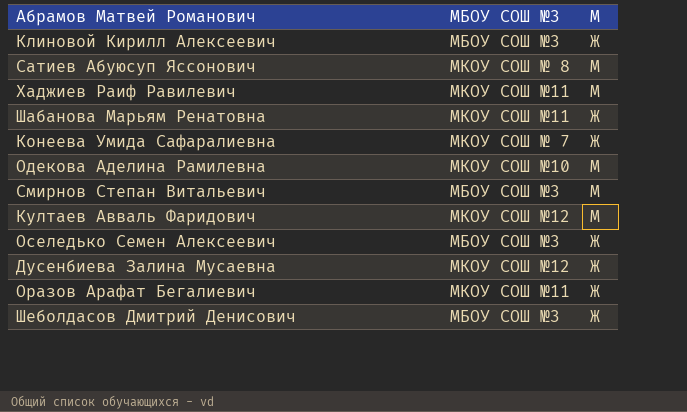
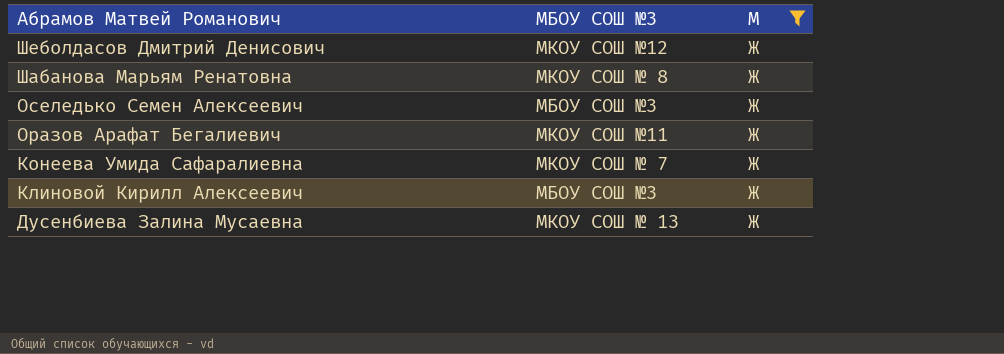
filter: none -> М = Ж
row order: none -> Абрамов Матвей Романович descending
Шеболдасов Дмитрий Денисович | МБОУ СОШ №3: МБОУ СОШ №3 -> МКОУ СОШ №12
Шабанова Марьям Ренатовна | МБОУ СОШ №3: МКОУ СОШ №11 -> МКОУ СОШ № 8
Дусенбиева Залина Мусаевна | МБОУ СОШ №3: МКОУ СОШ №12 -> МКОУ СОШ № 13

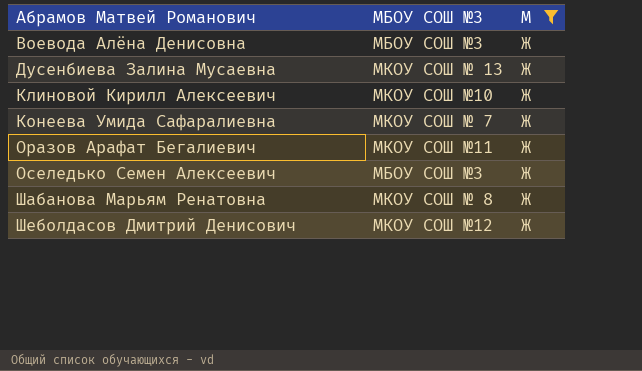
row order: Абрамов Матвей Романович descending -> Абрамов Матвей Романович ascending
row Воевода Алёна Денисовна: none -> МБОУ СОШ №3 | Ж
Клиновой Кирилл Алексеевич | МБОУ СОШ №3: МБОУ СОШ №3 -> МКОУ СОШ №10

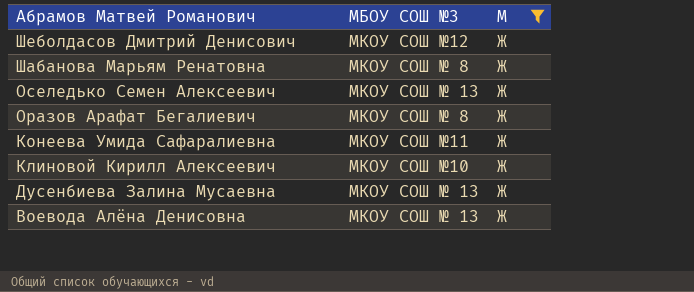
row order: Абрамов Матвей Романович ascending -> Абрамов Матвей Романович descending
Оселедько Семен Алексеевич | МБОУ СОШ №3: МБОУ СОШ №3 -> МКОУ СОШ № 13
Оразов Арафат Бегалиевич | МБОУ СОШ №3: МКОУ СОШ №11 -> МКОУ СОШ № 8
Конеева Умида Сафаралиевна | МБОУ СОШ №3: МКОУ СОШ № 7 -> МКОУ СОШ №11
Воевода Алёна Денисовна | МБОУ СОШ №3: МБОУ СОШ №3 -> МКОУ СОШ № 13

